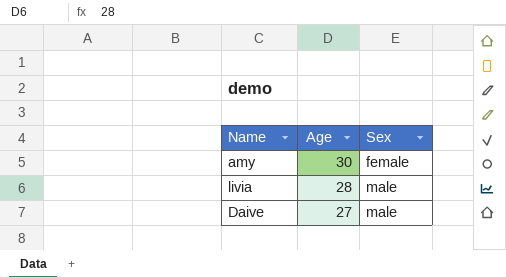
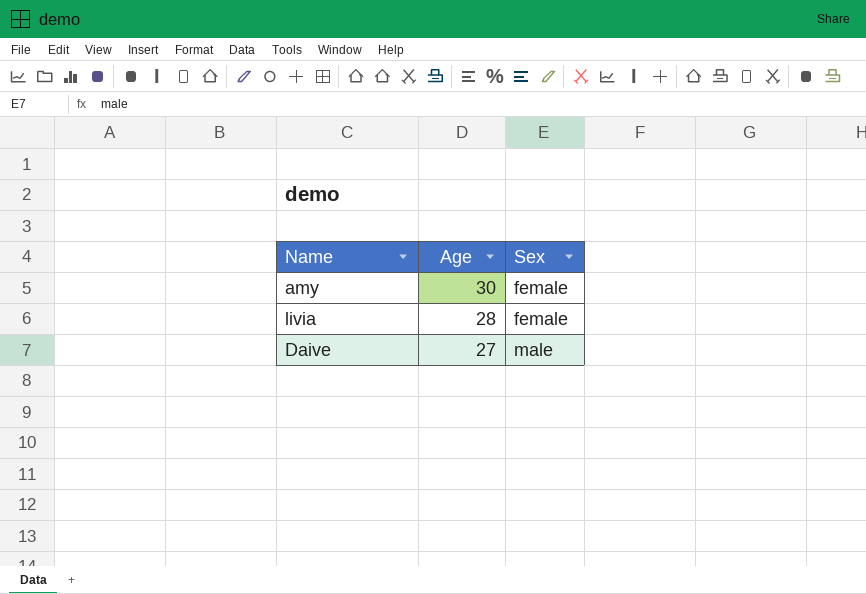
livia | Sex: male -> female

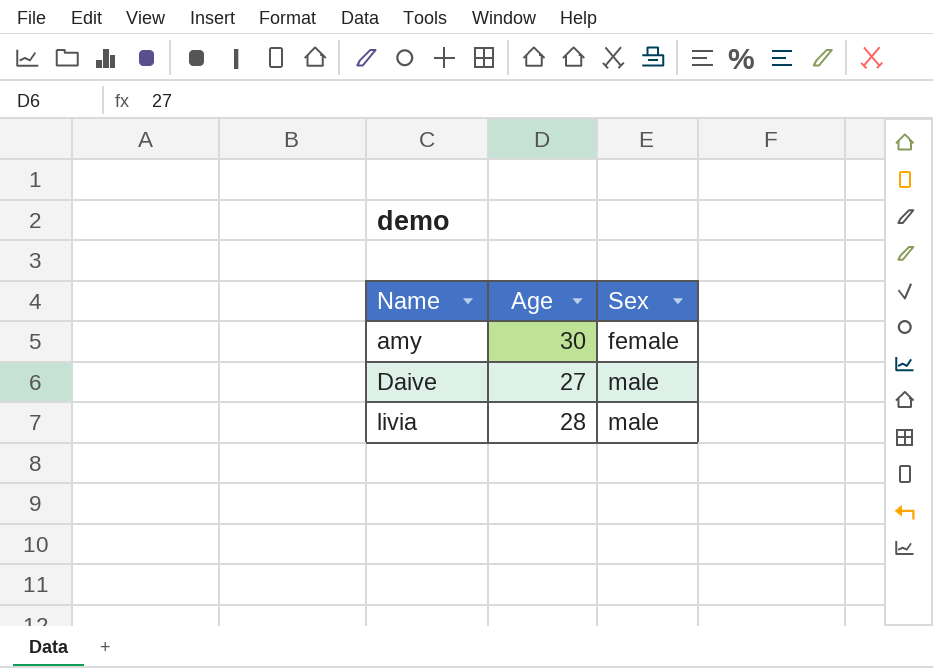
row order: Age descending -> Name ascending
livia | Sex: female -> male

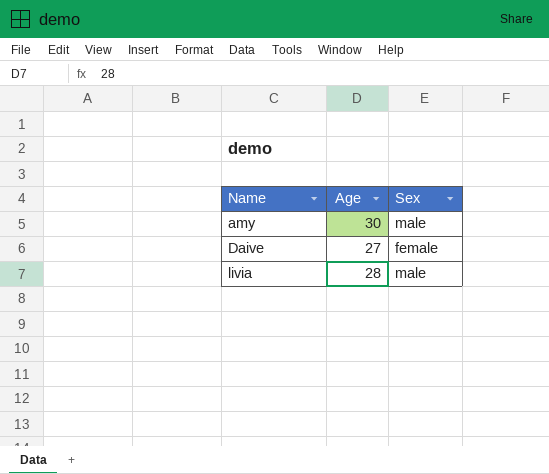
amy | Sex: female -> male
Daive | Sex: male -> female

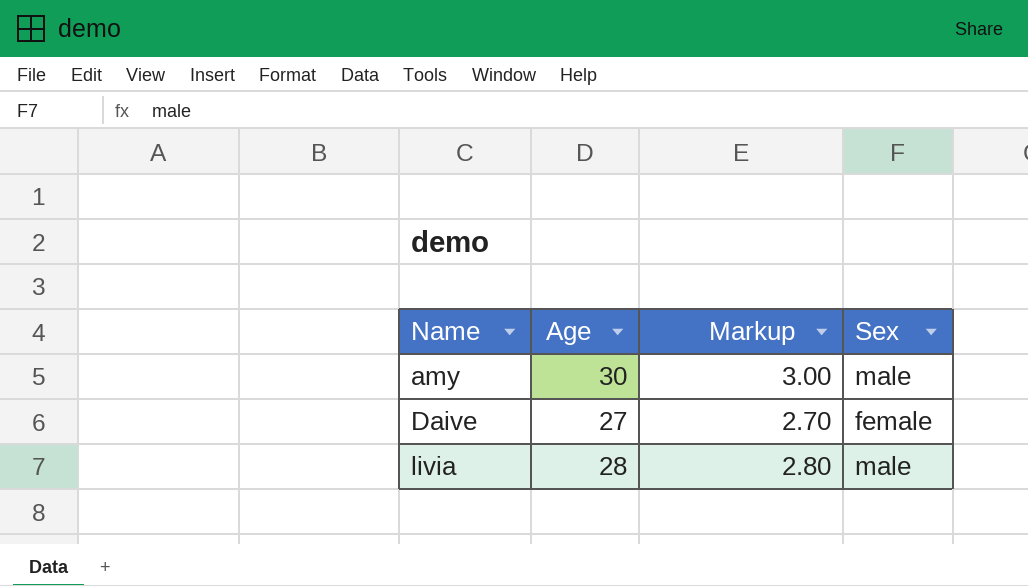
column Markup | formula: none -> [Age] * 0.1

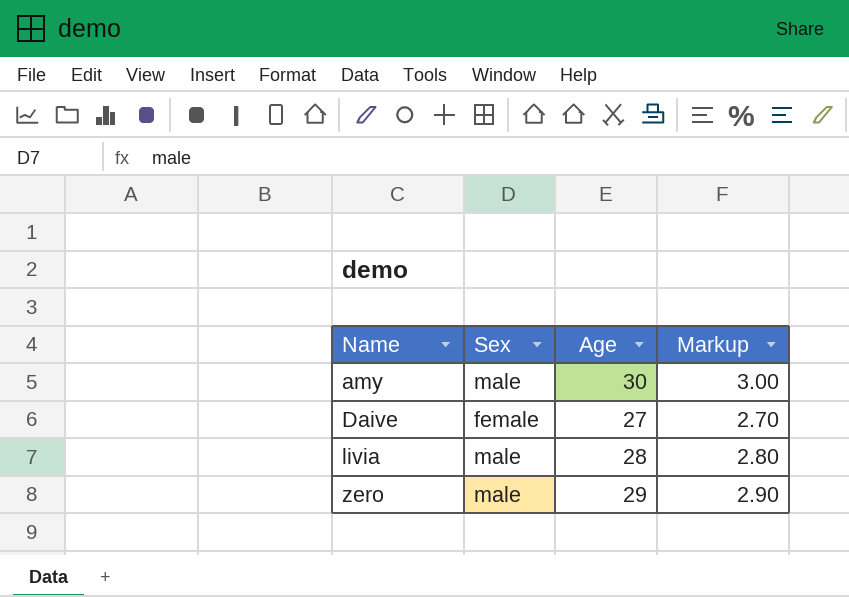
column Sex | position: 4 -> 2
row zero: none -> male | 29 | 2.90

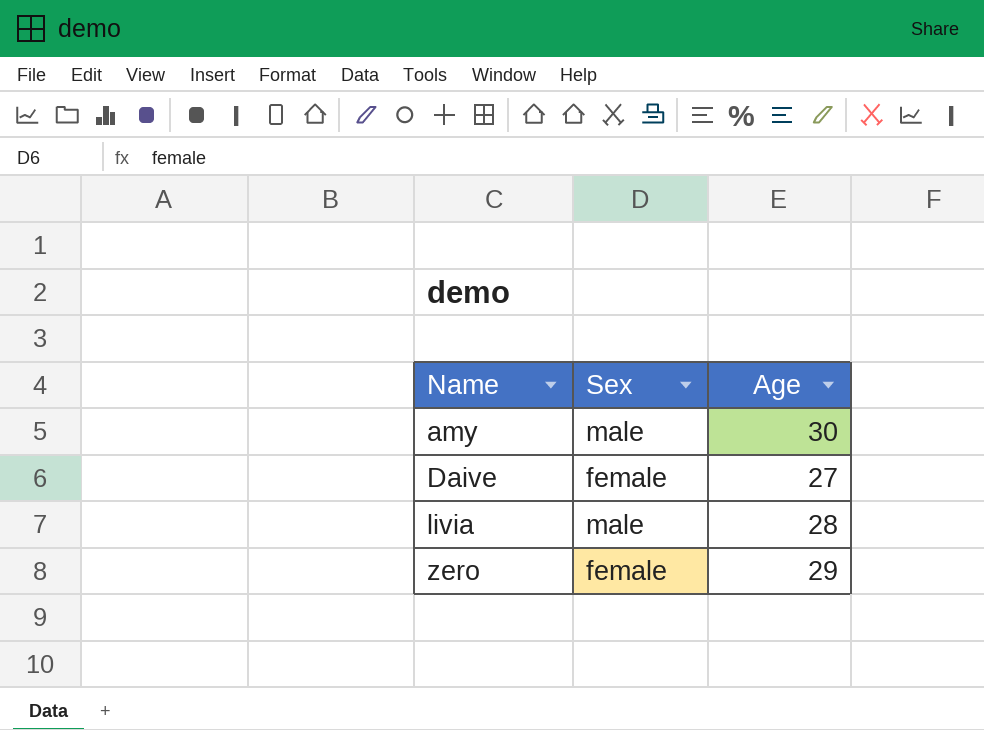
column Markup | formula: [Age] * 0.1 -> none
zero | Sex: male -> female

